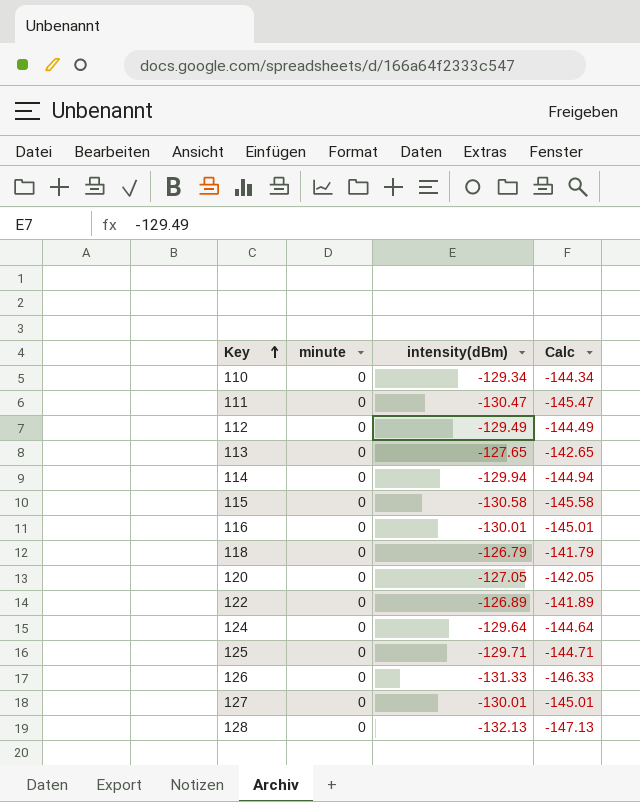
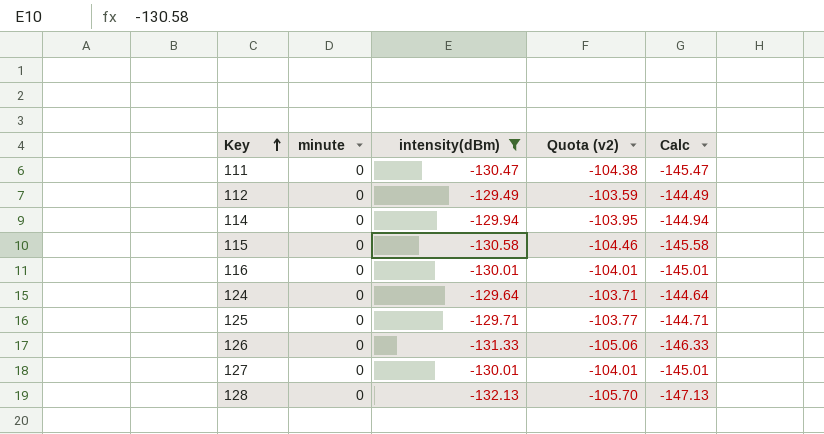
filter: none -> intensity(dBm) <= -129.49
column Quota (v2) | formula: none -> [intensity(dBm)] * 0.8

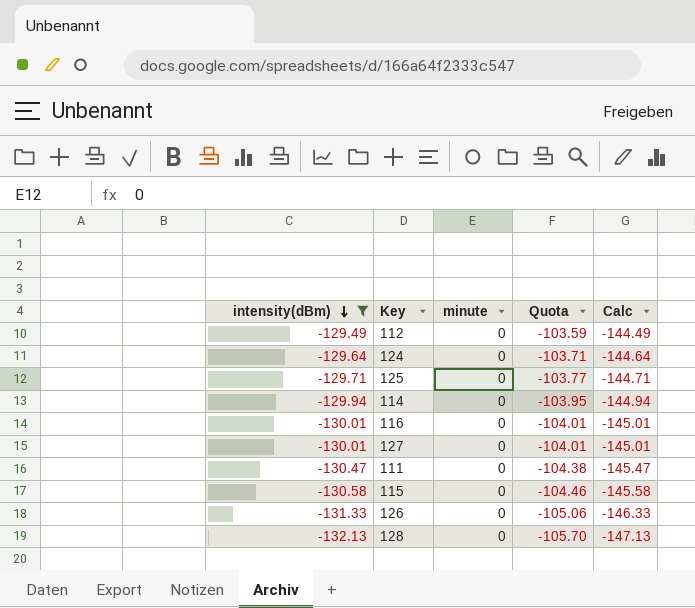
row order: Key ascending -> intensity(dBm) descending
column intensity(dBm) | position: 3 -> 1
column name: Quota (v2) -> Quota

